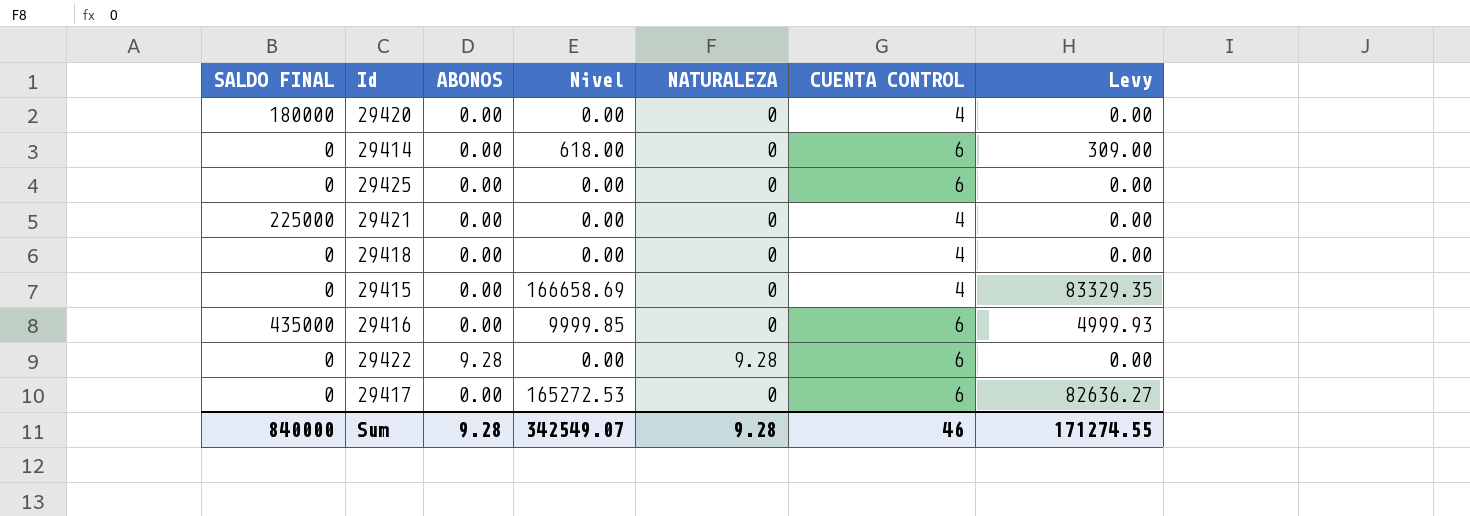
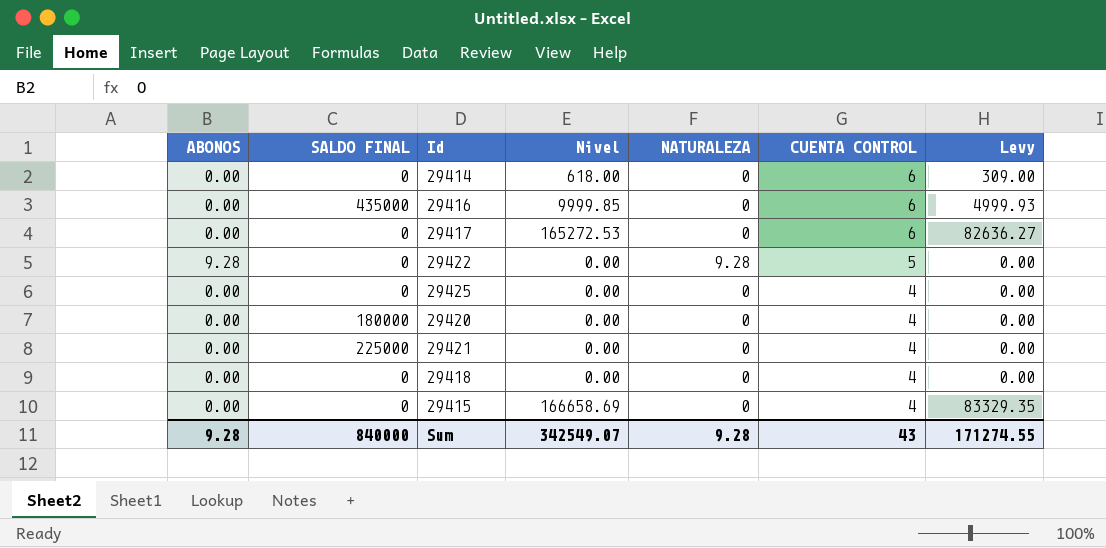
row order: none -> CUENTA CONTROL descending
column ABONOS | position: 3 -> 1
29422 | CUENTA CONTROL: 6 -> 5
29425 | CUENTA CONTROL: 6 -> 4
Sum | CUENTA CONTROL: 46 -> 43

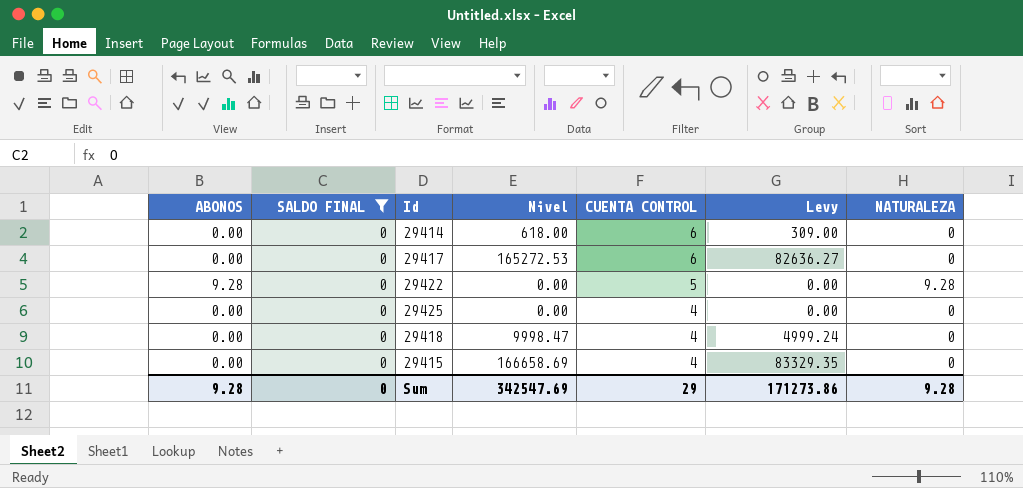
filter: none -> SALDO FINAL = 0
column NATURALEZA | position: 5 -> 7
29418 | Nivel: 0.00 -> 9998.47
29418 | Levy: 0.00 -> 4999.24
Sum | SALDO FINAL: 840000 -> 0
Sum | Nivel: 342549.07 -> 342547.69
Sum | CUENTA CONTROL: 43 -> 29
Sum | Levy: 171274.55 -> 171273.86

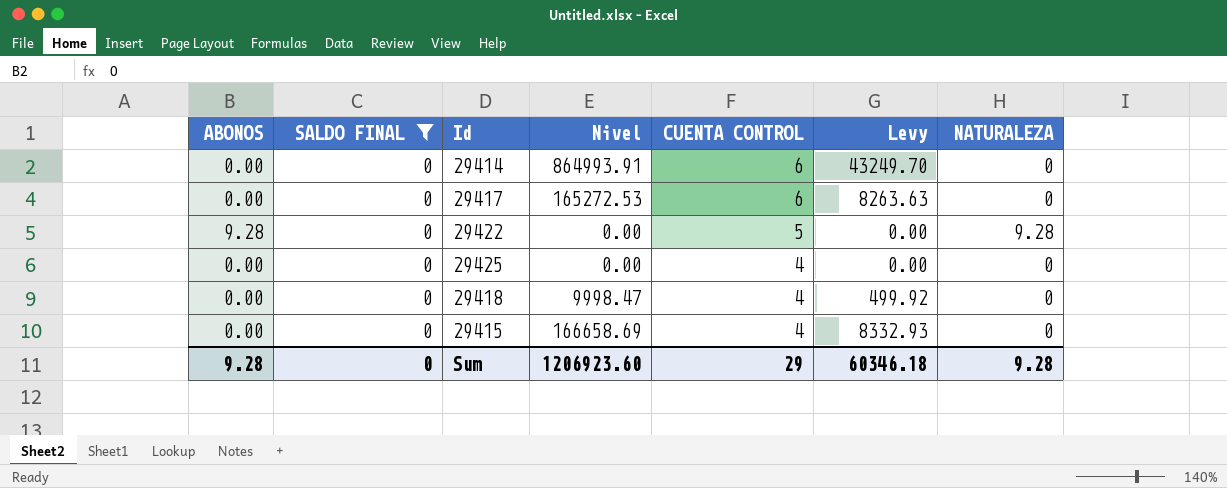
column Levy | formula: [Nivel] * 0.5 -> [Nivel] * 0.05
29414 | Nivel: 618.00 -> 864993.91
Sum | Nivel: 342547.69 -> 1206923.60
Sum | Levy: 171273.86 -> 60346.18

